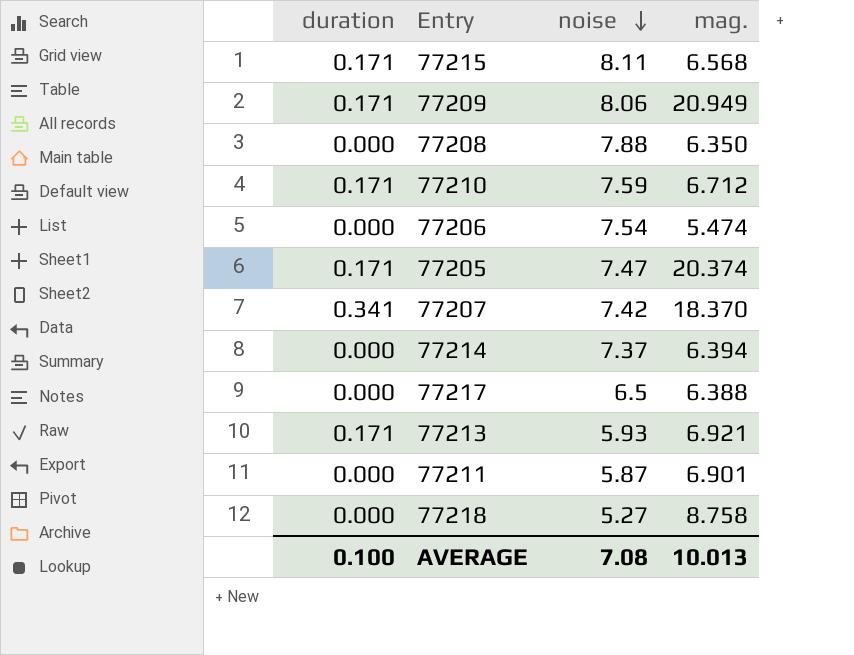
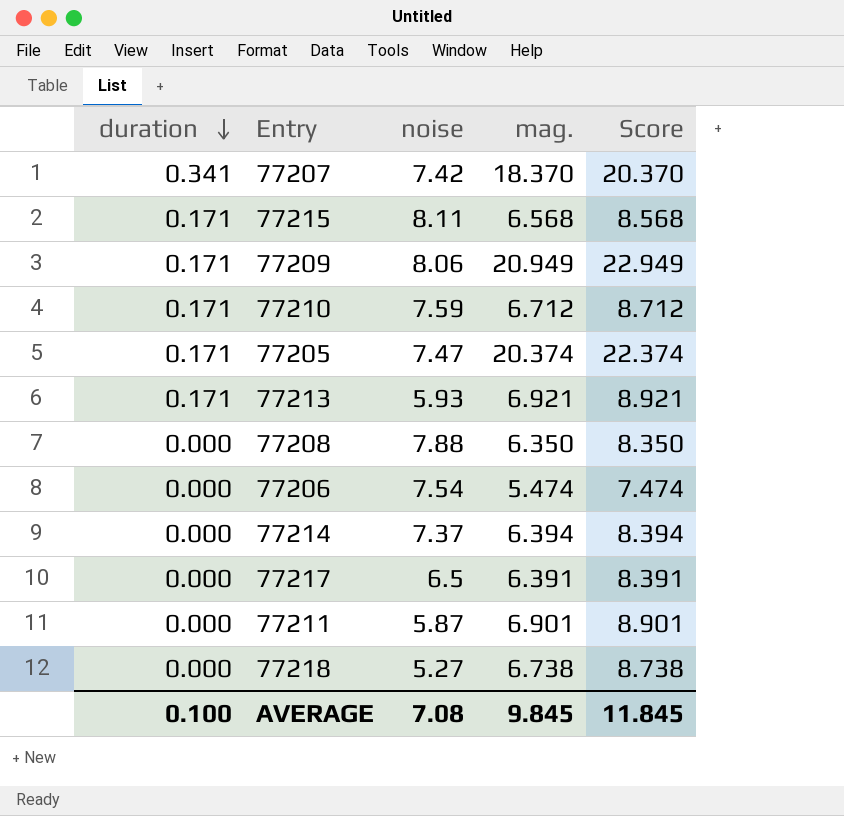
row order: noise descending -> duration descending
column Score | formula: none -> [mag.] + 2
77217 | mag.: 6.388 -> 6.391
77218 | mag.: 8.758 -> 6.738
AVERAGE | mag.: 10.013 -> 9.845

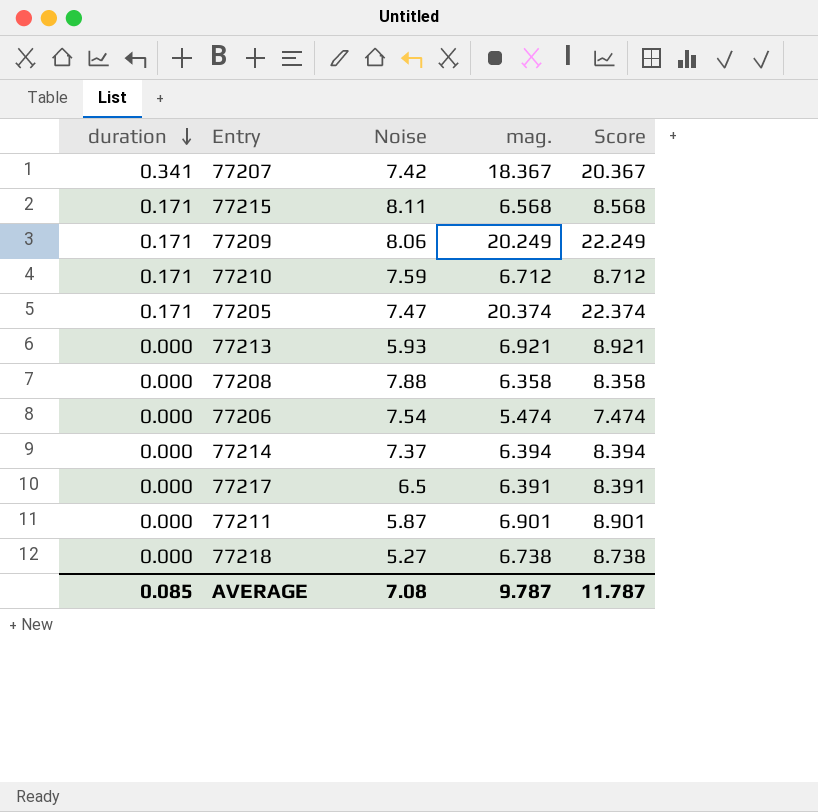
column name: noise -> Noise
77207 | mag.: 18.370 -> 18.367
77207 | Score: 20.370 -> 20.367
77209 | mag.: 20.949 -> 20.249
77209 | Score: 22.949 -> 22.249
77213 | duration: 0.171 -> 0.000
77208 | mag.: 6.350 -> 6.358
77208 | Score: 8.350 -> 8.358
AVERAGE | duration: 0.100 -> 0.085
AVERAGE | mag.: 9.845 -> 9.787
AVERAGE | Score: 11.845 -> 11.787

